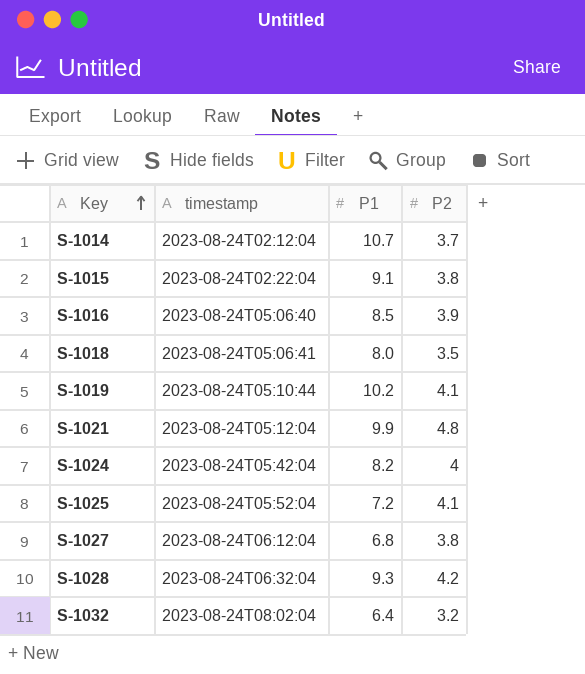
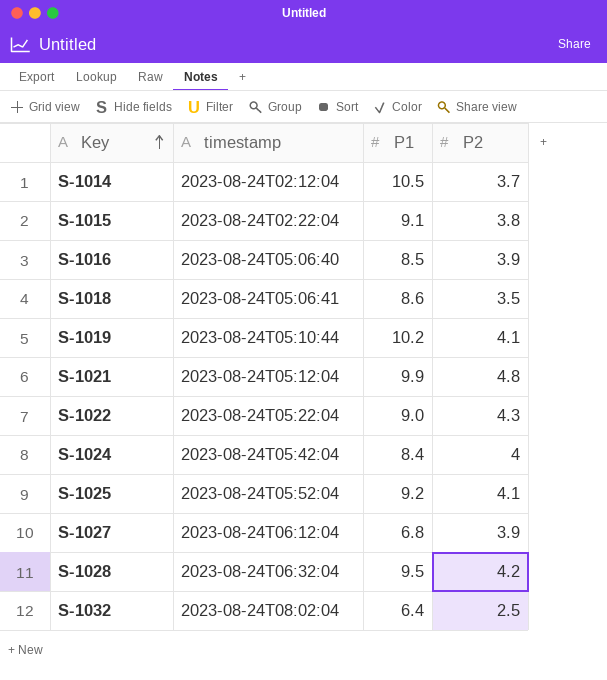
S-1014 | P1: 10.7 -> 10.5
S-1018 | P1: 8.0 -> 8.6
row S-1022: none -> 2023-08-24T05:22:04 | 9.0 | 4.3
S-1024 | P1: 8.2 -> 8.4
S-1025 | P1: 7.2 -> 9.2
S-1027 | P2: 3.8 -> 3.9
S-1028 | P1: 9.3 -> 9.5
S-1032 | P2: 3.2 -> 2.5

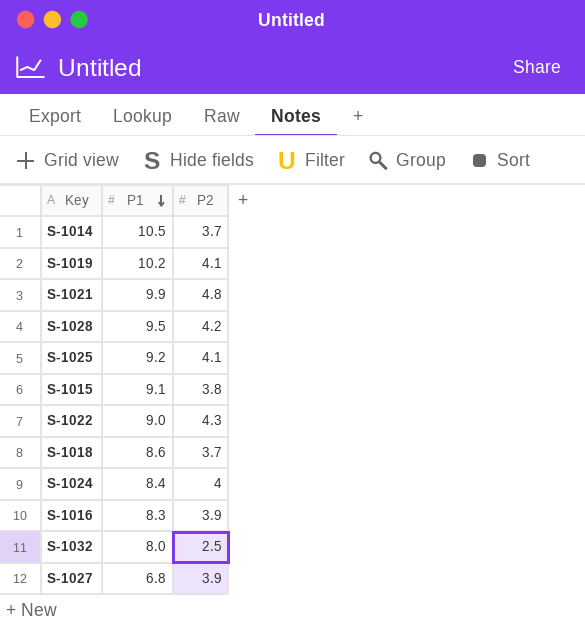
row order: Key ascending -> P1 descending
column timestamp | position: 2 -> none
S-1018 | P2: 3.5 -> 3.7
S-1016 | P1: 8.5 -> 8.3
S-1032 | P1: 6.4 -> 8.0

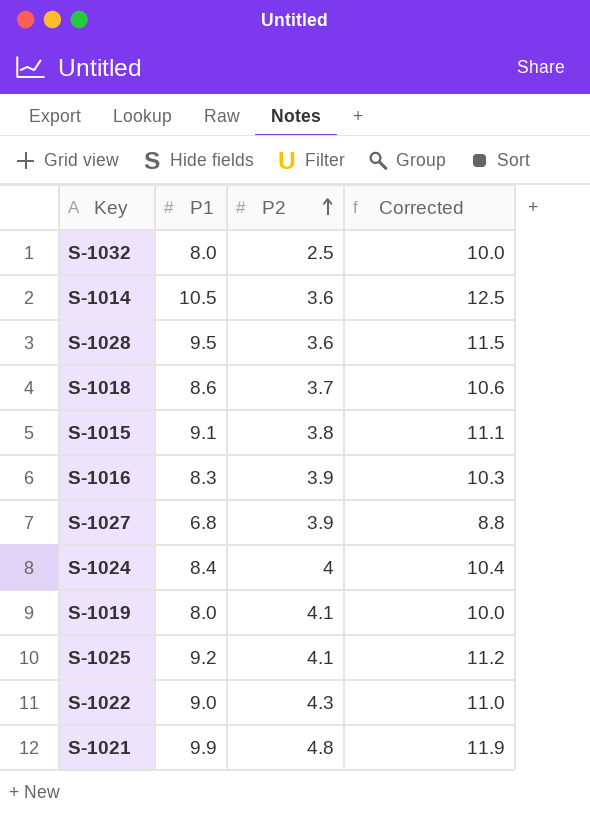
row order: P1 descending -> P2 ascending
column Corrected | formula: none -> [P1] + 2
S-1014 | P2: 3.7 -> 3.6
S-1028 | P2: 4.2 -> 3.6
S-1019 | P1: 10.2 -> 8.0

